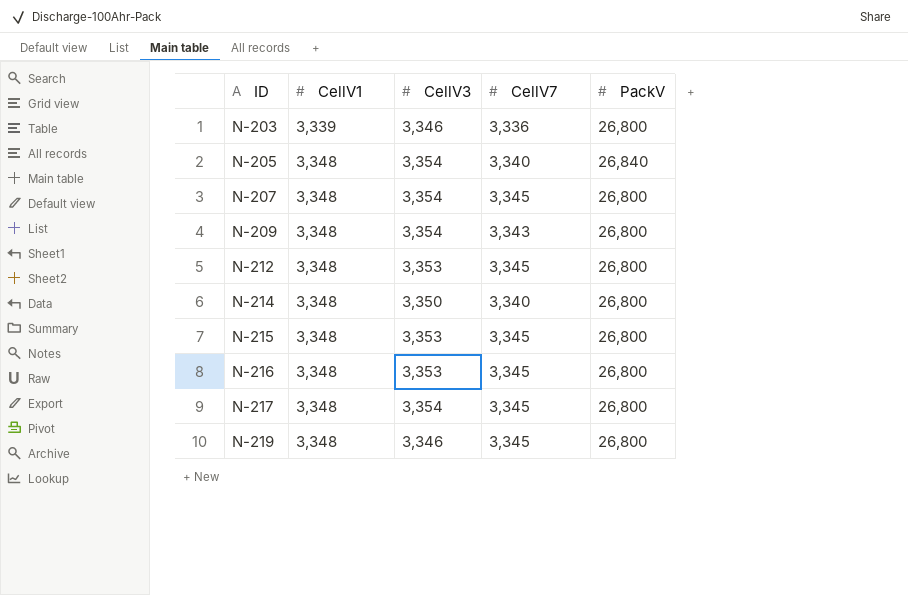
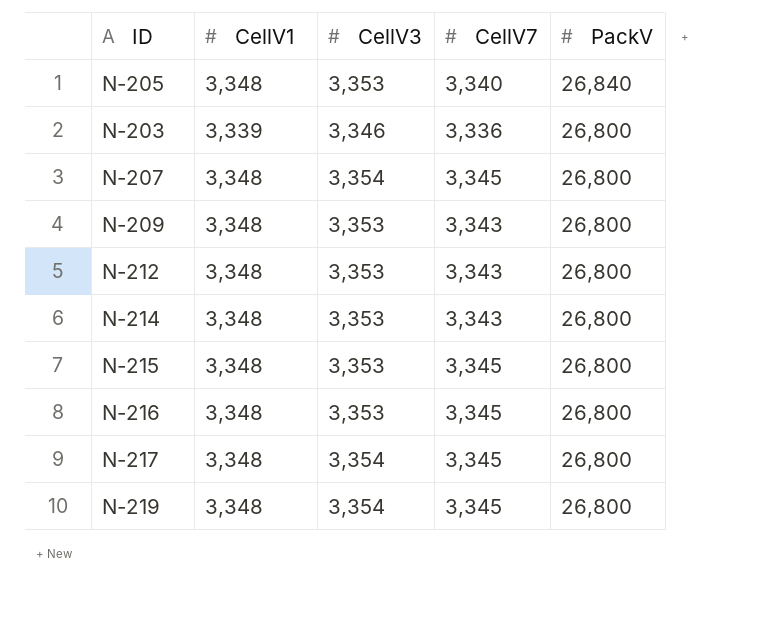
row order: ID ascending -> PackV descending
N-205 | CellV3: 3,354 -> 3,353
N-209 | CellV3: 3,354 -> 3,353
N-212 | CellV7: 3,345 -> 3,343
N-214 | CellV3: 3,350 -> 3,353
N-214 | CellV7: 3,340 -> 3,343
N-219 | CellV3: 3,346 -> 3,354

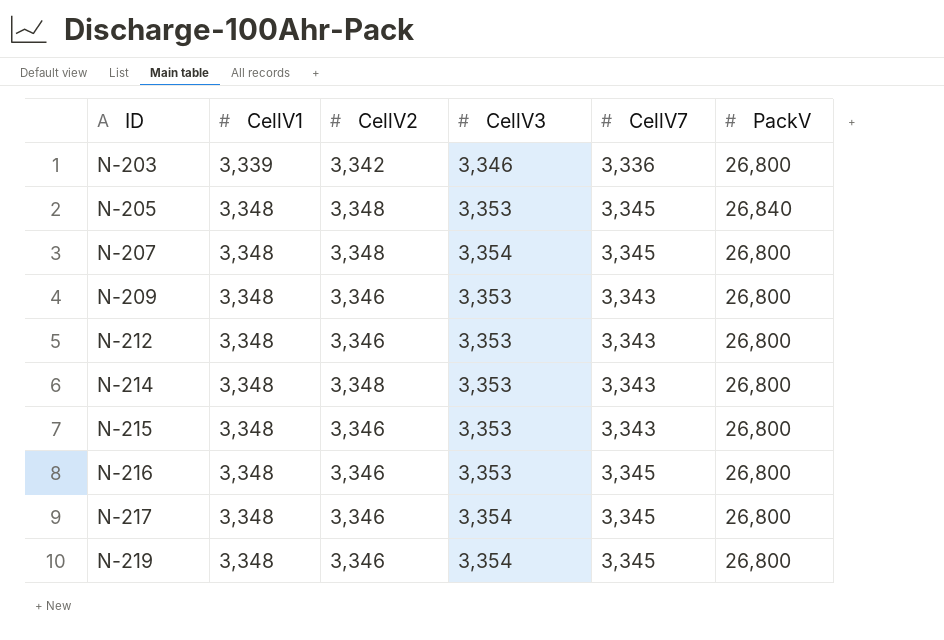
row order: PackV descending -> ID ascending
column CellV2 | position: none -> 3
N-205 | CellV7: 3,340 -> 3,345
N-215 | CellV7: 3,345 -> 3,343

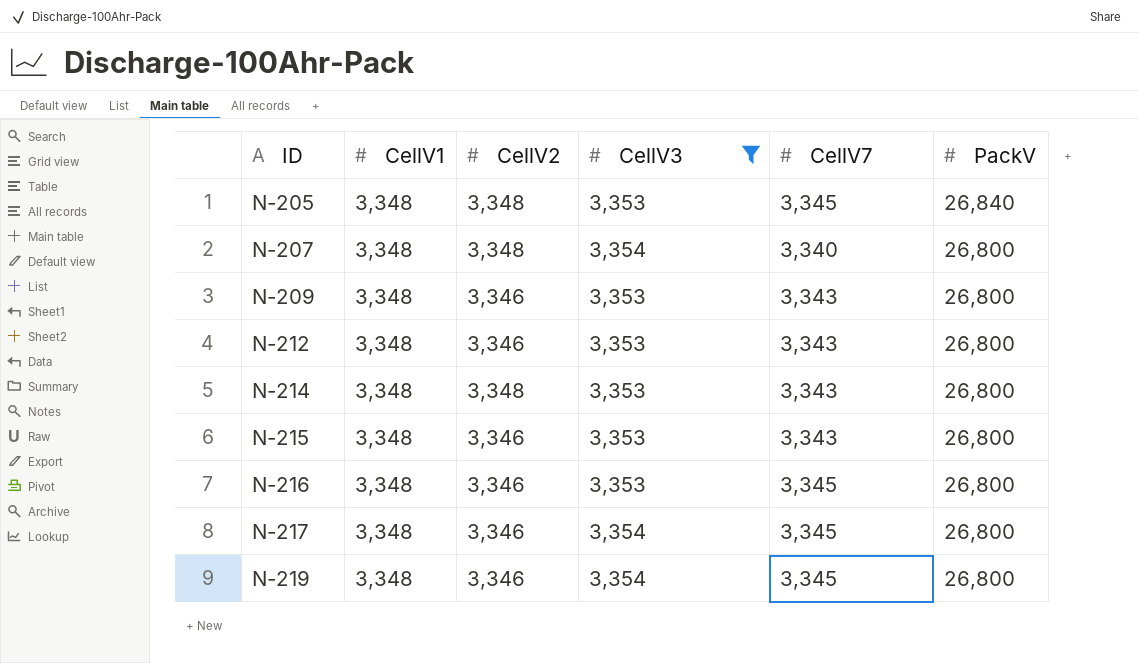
filter: none -> CellV3 != 3,346
N-207 | CellV7: 3,345 -> 3,340

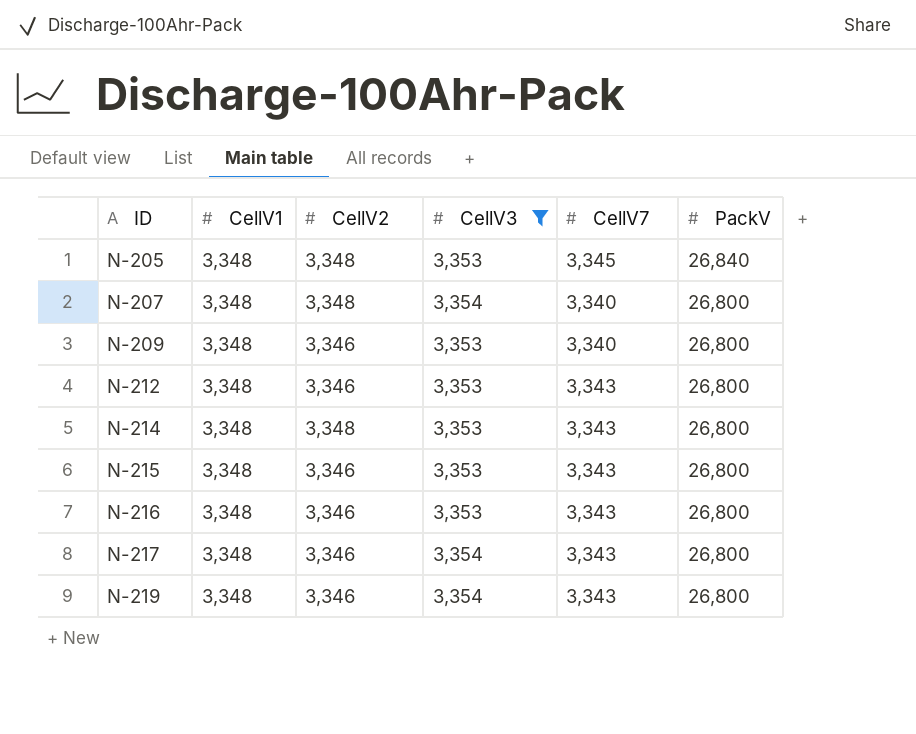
N-209 | CellV7: 3,343 -> 3,340
N-216 | CellV7: 3,345 -> 3,343
N-217 | CellV7: 3,345 -> 3,343
N-219 | CellV7: 3,345 -> 3,343

